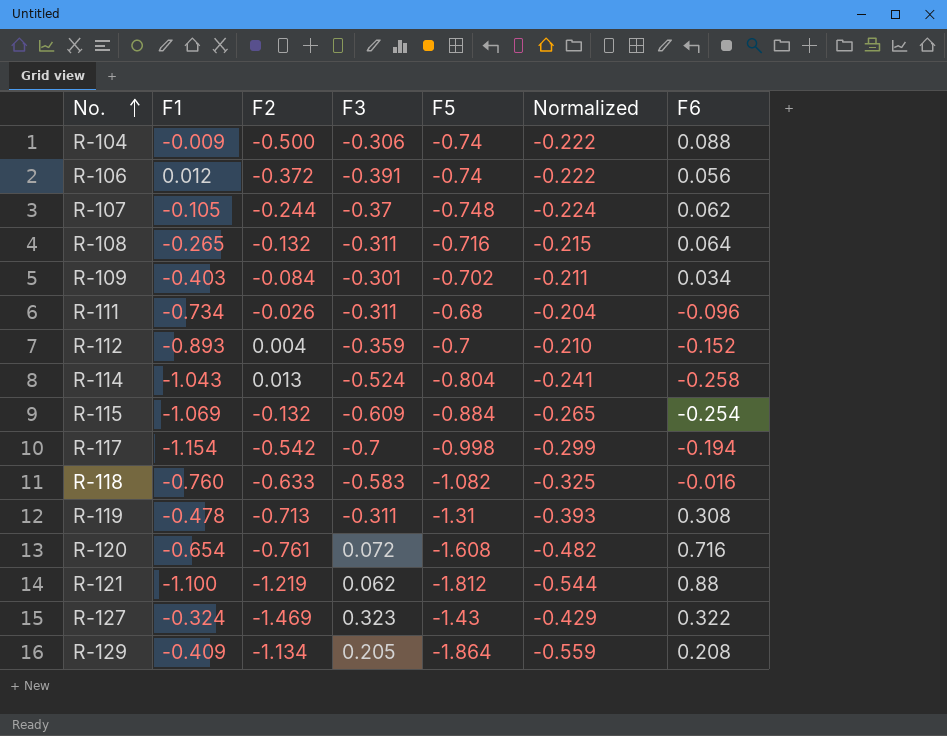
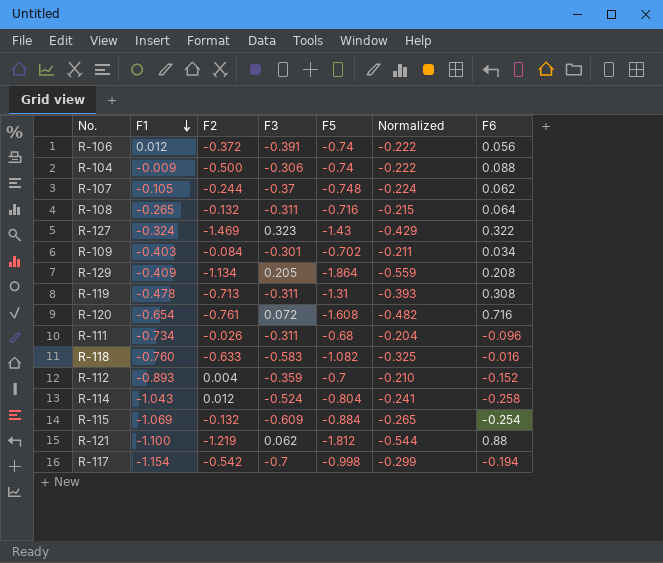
row order: No. ascending -> F1 descending
R-114 | F2: 0.013 -> 0.012

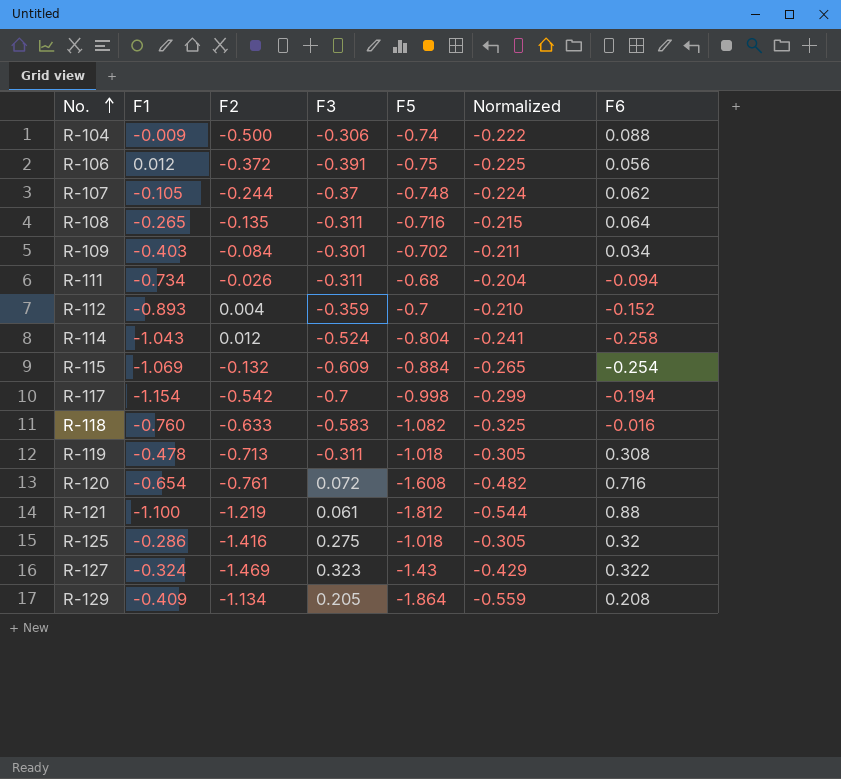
row order: F1 descending -> No. ascending
R-106 | F5: -0.74 -> -0.75
R-106 | Normalized: -0.222 -> -0.225
R-108 | F2: -0.132 -> -0.135
R-111 | F6: -0.096 -> -0.094
R-119 | F5: -1.31 -> -1.018
R-119 | Normalized: -0.393 -> -0.305
R-121 | F3: 0.062 -> 0.061
row R-125: none -> -0.286 | -1.416 | 0.275 | -1.018 | -0.305 | 0.32

